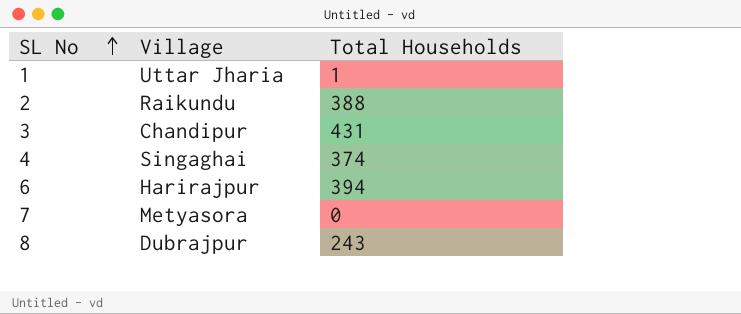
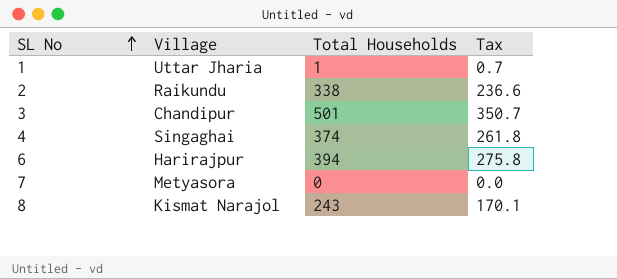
column Tax | formula: none -> [Total Households] * 0.7
2 | Total Households: 388 -> 338
3 | Total Households: 431 -> 501
8 | Village: Dubrajpur -> Kismat Narajol

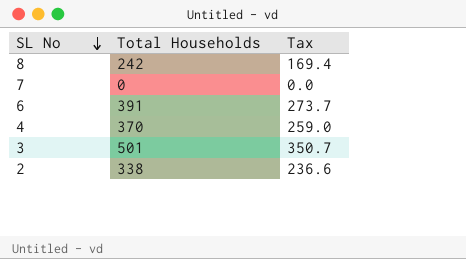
row order: SL No ascending -> SL No descending
column Village | position: 2 -> none
row 1: Uttar Jharia | 1 | 0.7 -> none
8 | Total Households: 243 -> 242
8 | Tax: 170.1 -> 169.4
6 | Total Households: 394 -> 391
6 | Tax: 275.8 -> 273.7
4 | Total Households: 374 -> 370
4 | Tax: 261.8 -> 259.0

